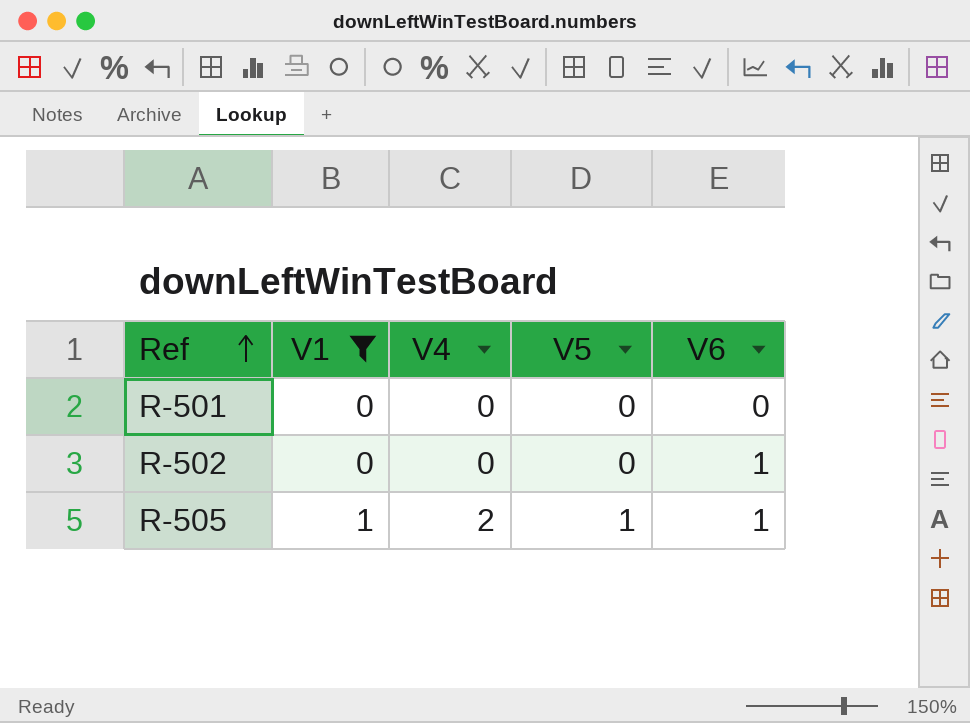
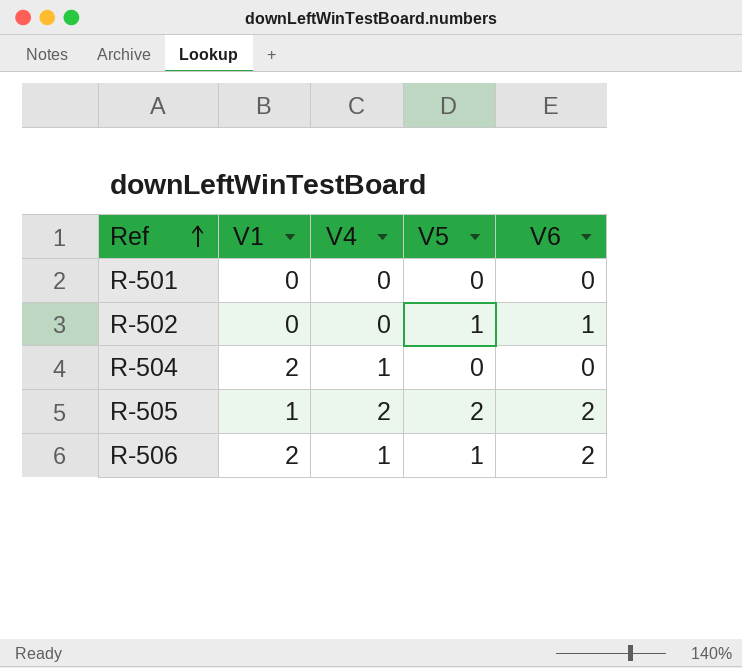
filter: V1 != 2 -> none
R-502 | V5: 0 -> 1
R-505 | V5: 1 -> 2
R-505 | V6: 1 -> 2

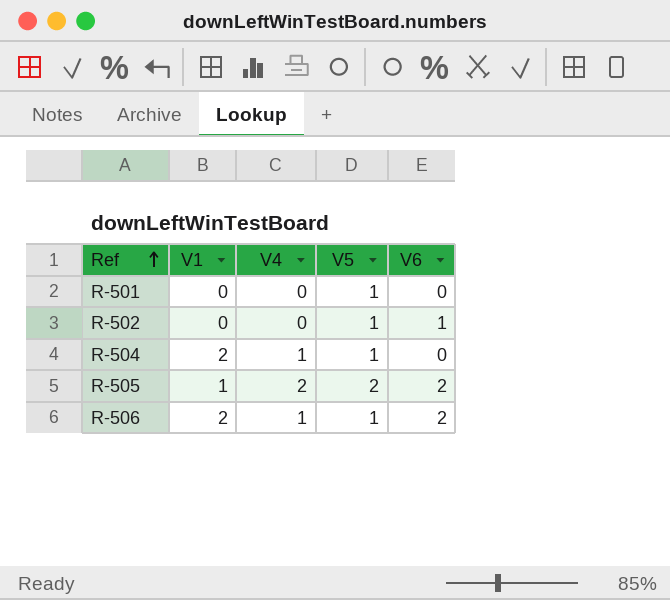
R-501 | V5: 0 -> 1
R-504 | V5: 0 -> 1

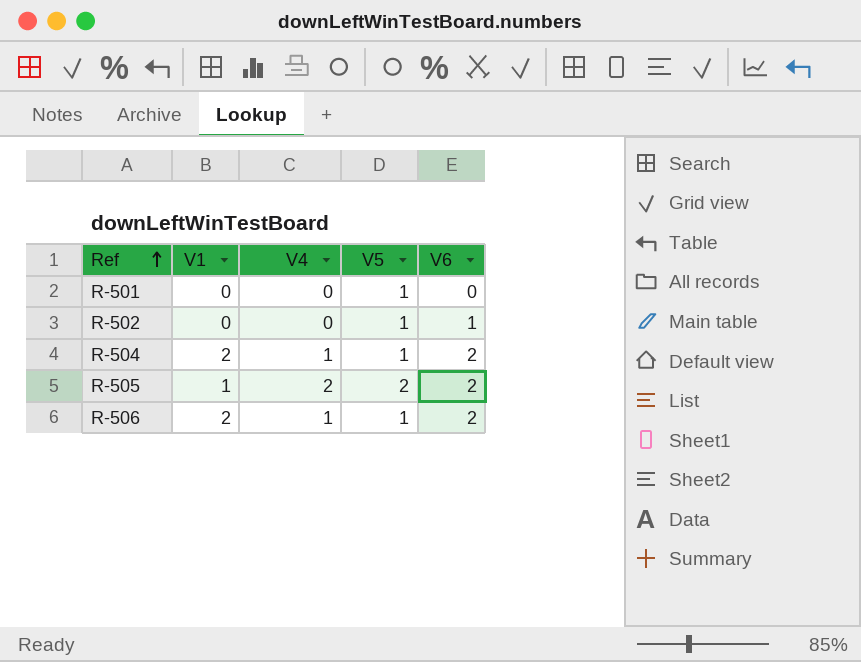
R-504 | V6: 0 -> 2

